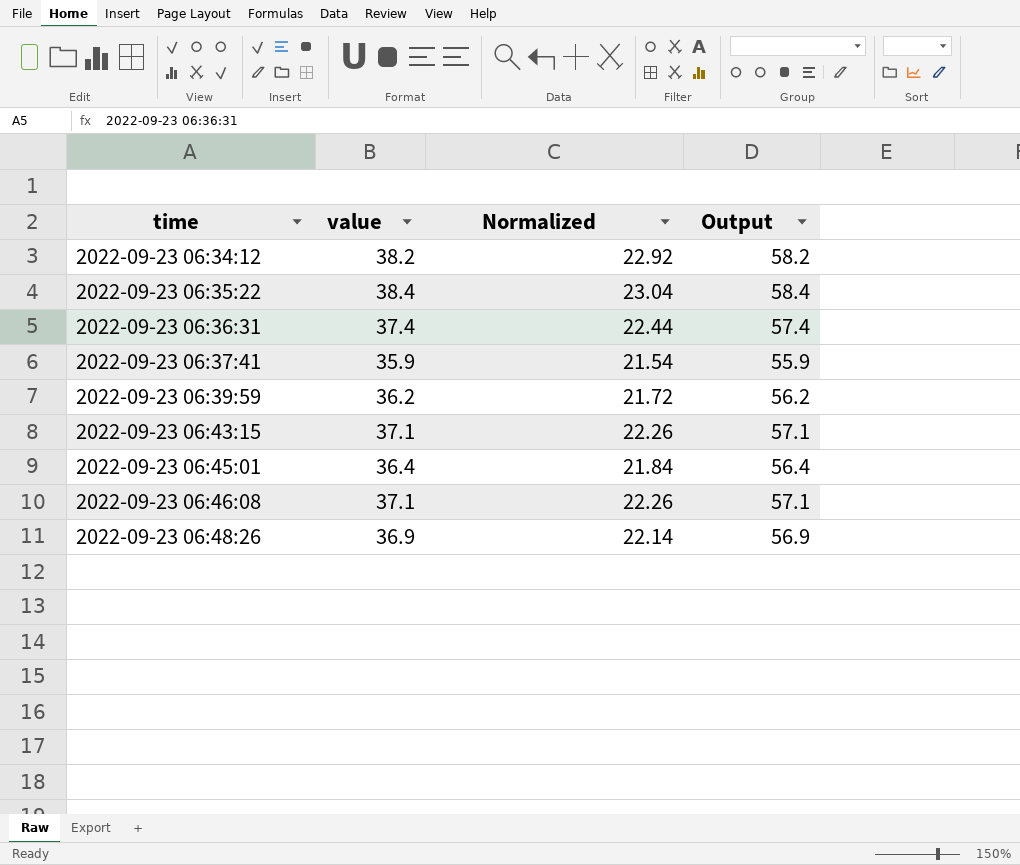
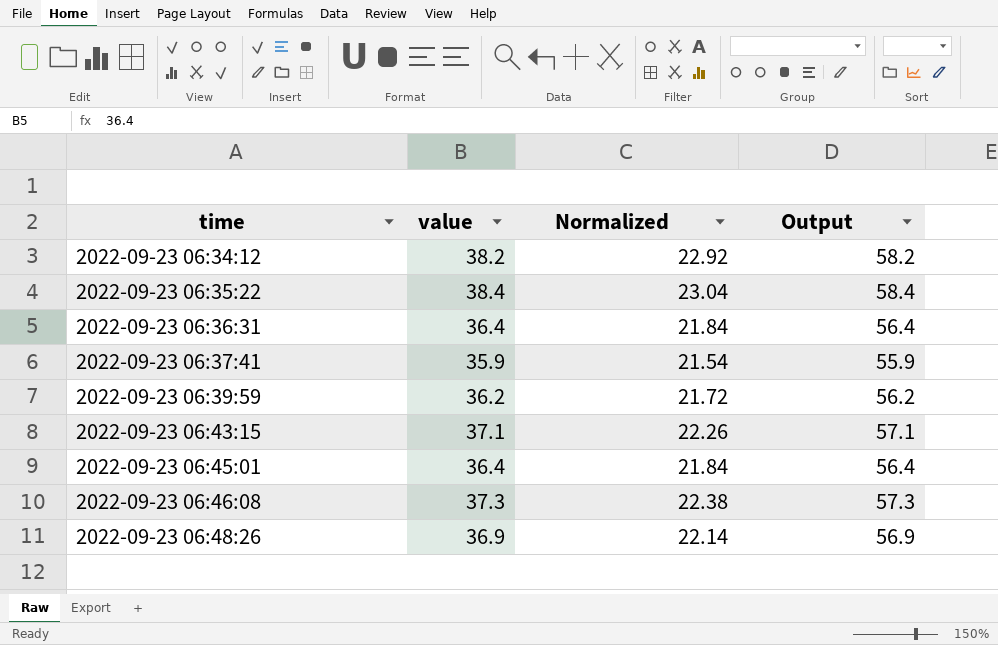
2022-09-23 06:36:31 | value: 37.4 -> 36.4
2022-09-23 06:36:31 | Normalized: 22.44 -> 21.84
2022-09-23 06:36:31 | Output: 57.4 -> 56.4
2022-09-23 06:46:08 | value: 37.1 -> 37.3
2022-09-23 06:46:08 | Normalized: 22.26 -> 22.38
2022-09-23 06:46:08 | Output: 57.1 -> 57.3

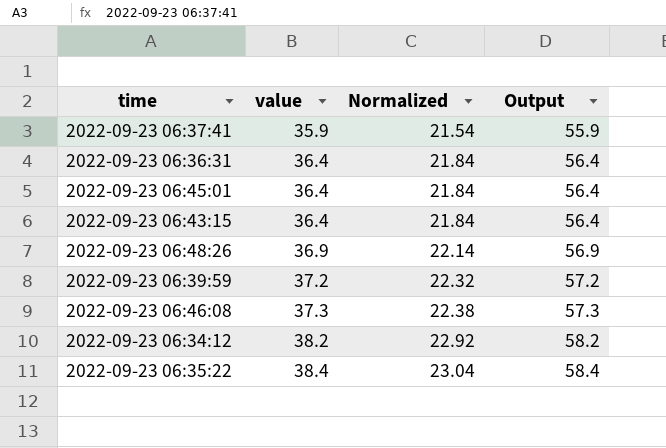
row order: time ascending -> value ascending
2022-09-23 06:43:15 | value: 37.1 -> 36.4
2022-09-23 06:43:15 | Normalized: 22.26 -> 21.84
2022-09-23 06:43:15 | Output: 57.1 -> 56.4
2022-09-23 06:39:59 | value: 36.2 -> 37.2
2022-09-23 06:39:59 | Normalized: 21.72 -> 22.32
2022-09-23 06:39:59 | Output: 56.2 -> 57.2

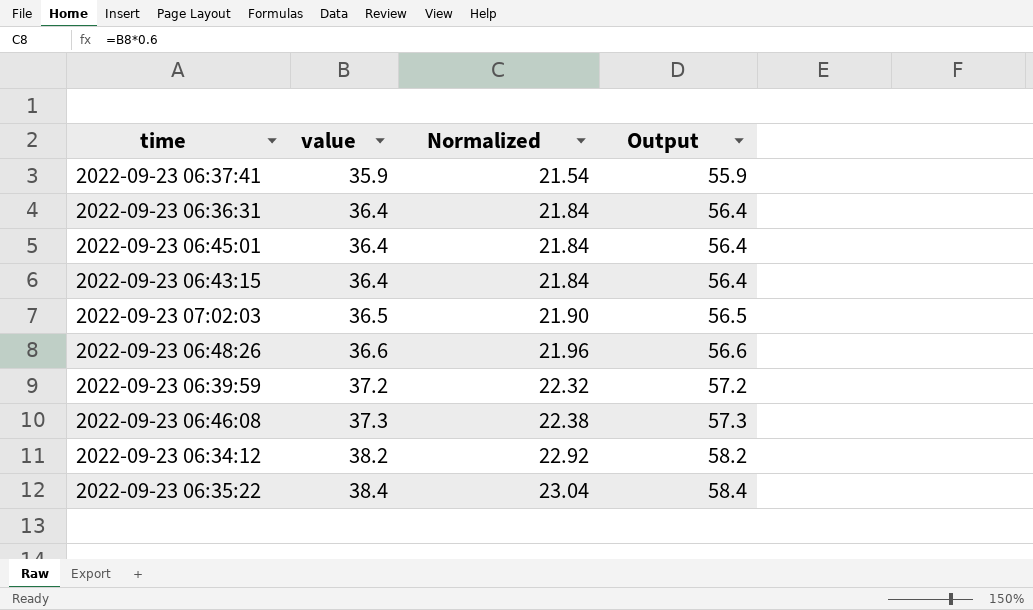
row 2022-09-23 07:02:03: none -> 36.5 | 21.90 | 56.5
2022-09-23 06:48:26 | value: 36.9 -> 36.6
2022-09-23 06:48:26 | Normalized: 22.14 -> 21.96
2022-09-23 06:48:26 | Output: 56.9 -> 56.6

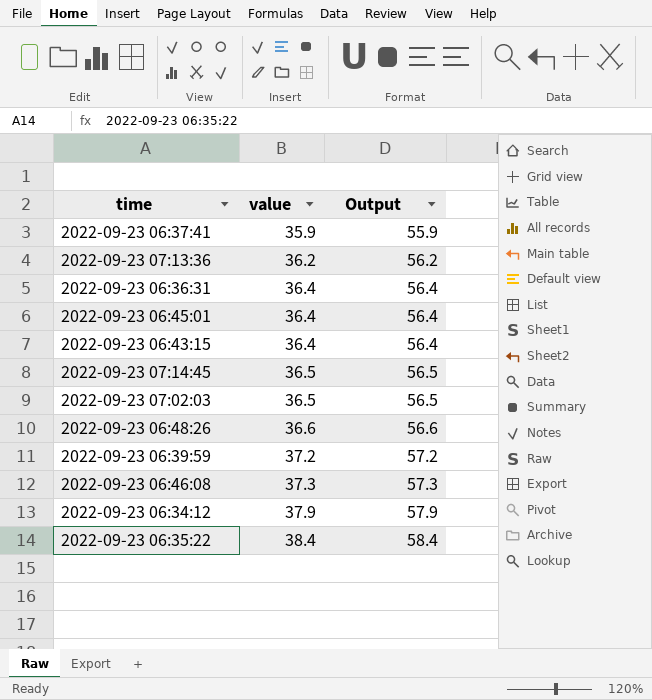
column Normalized | formula: [value] * 0.6 -> none
row 2022-09-23 07:13:36: none -> 36.2 | 56.2
row 2022-09-23 07:14:45: none -> 36.5 | 56.5
2022-09-23 06:34:12 | value: 38.2 -> 37.9
2022-09-23 06:34:12 | Output: 58.2 -> 57.9

